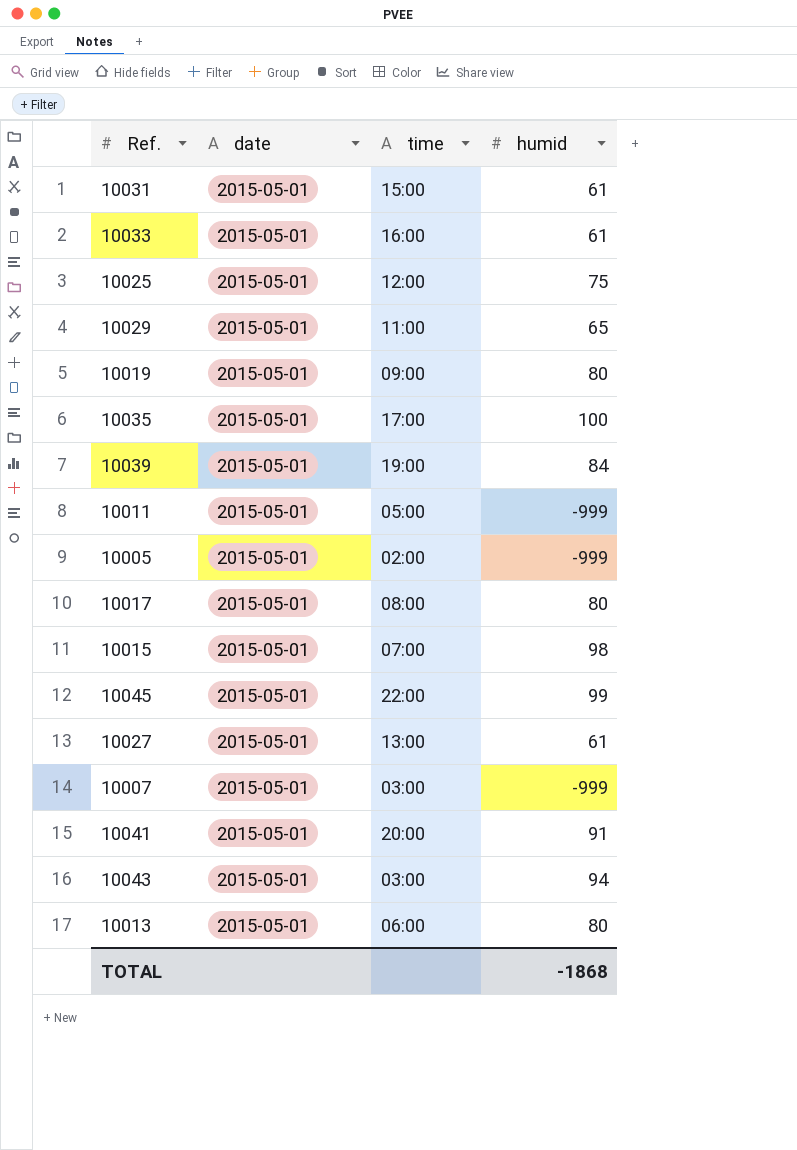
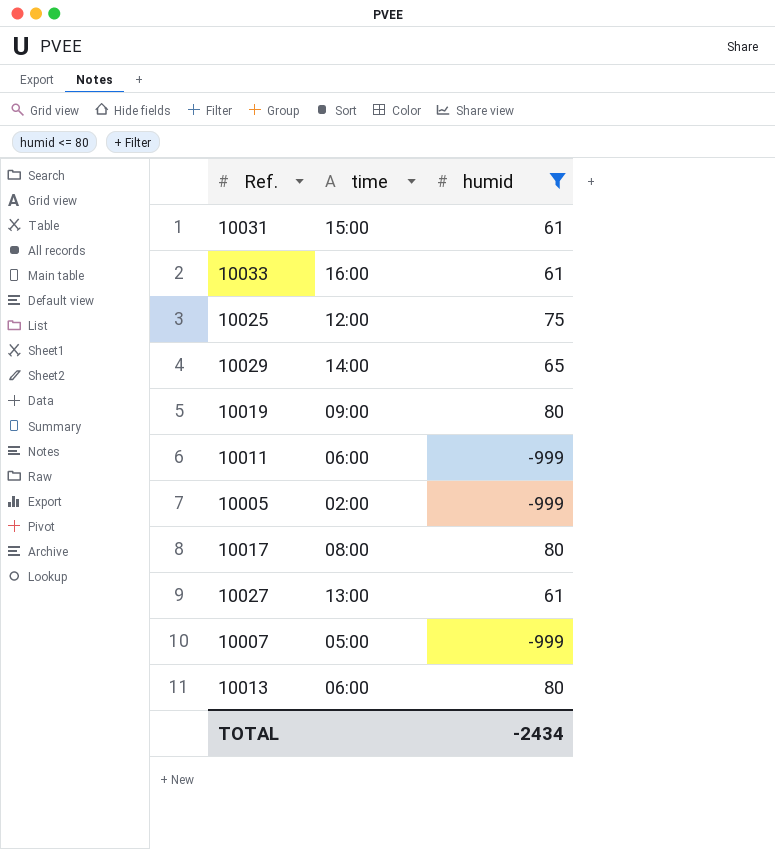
filter: none -> humid <= 80
column date | position: 2 -> none
10029 | time: 11:00 -> 14:00
10011 | time: 05:00 -> 06:00
10007 | time: 03:00 -> 05:00
TOTAL | humid: -1868 -> -2434

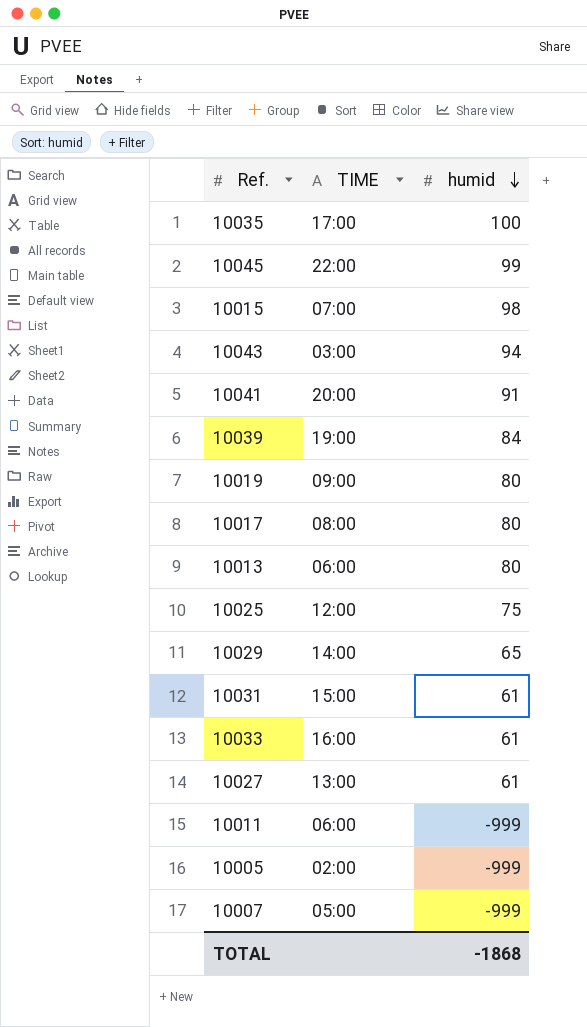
filter: humid <= 80 -> none
row order: none -> humid descending
column name: time -> TIME
TOTAL | humid: -2434 -> -1868

